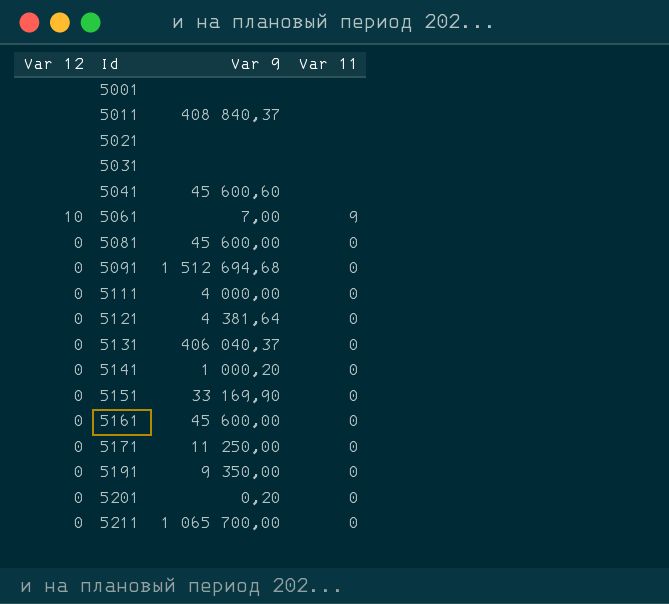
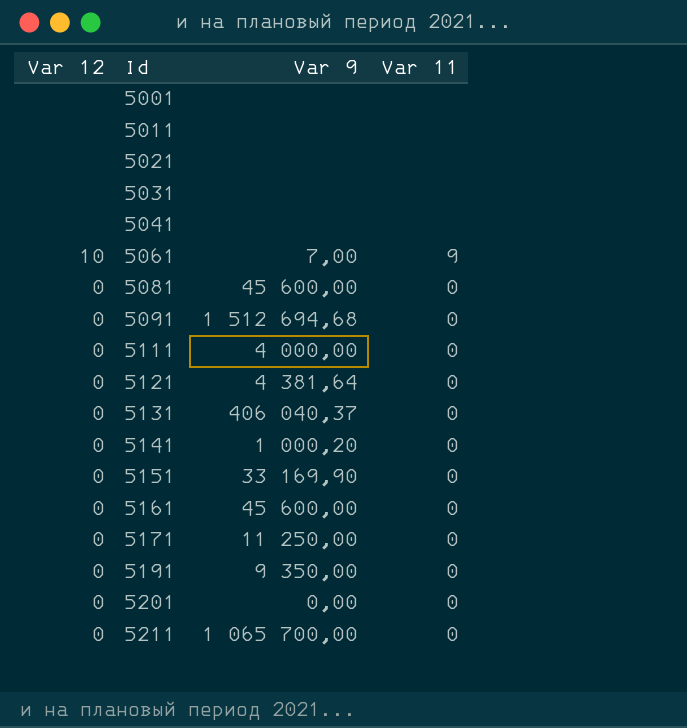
5011 | Var 9: 408 840,37 -> none
5041 | Var 9: 45 600,60 -> none
5201 | Var 9: 0,20 -> 0,00

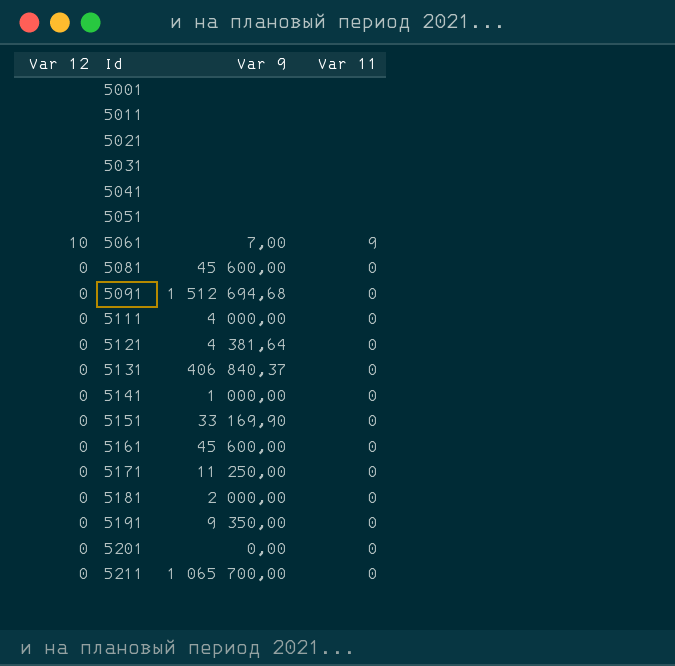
row 5051: none -> none | none | none
5131 | Var 9: 406 040,37 -> 406 840,37
5141 | Var 9: 1 000,20 -> 1 000,00
row 5181: none -> 0 | 2 000,00 | 0

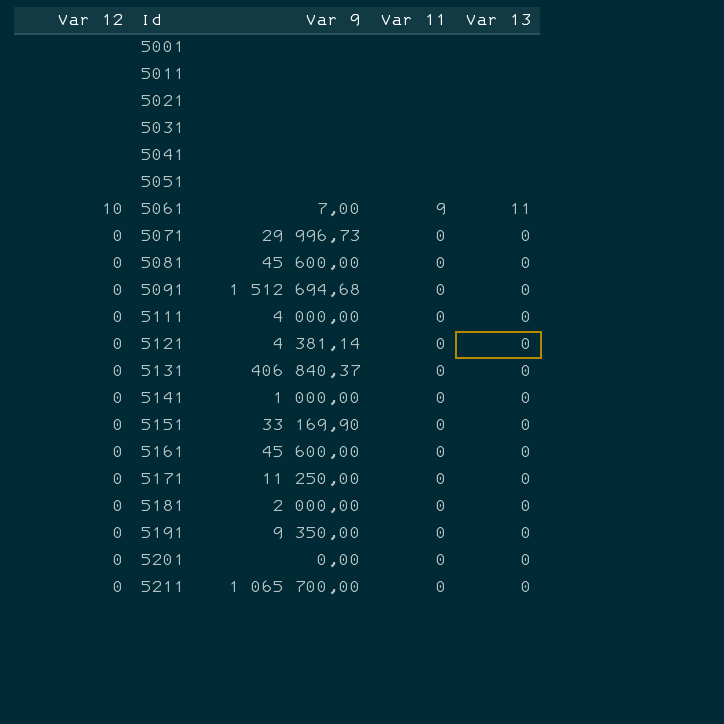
column Var 13 | position: none -> 5
row 5071: none -> 0 | 29 996,73 | 0 | 0
5121 | Var 9: 4 381,64 -> 4 381,14

